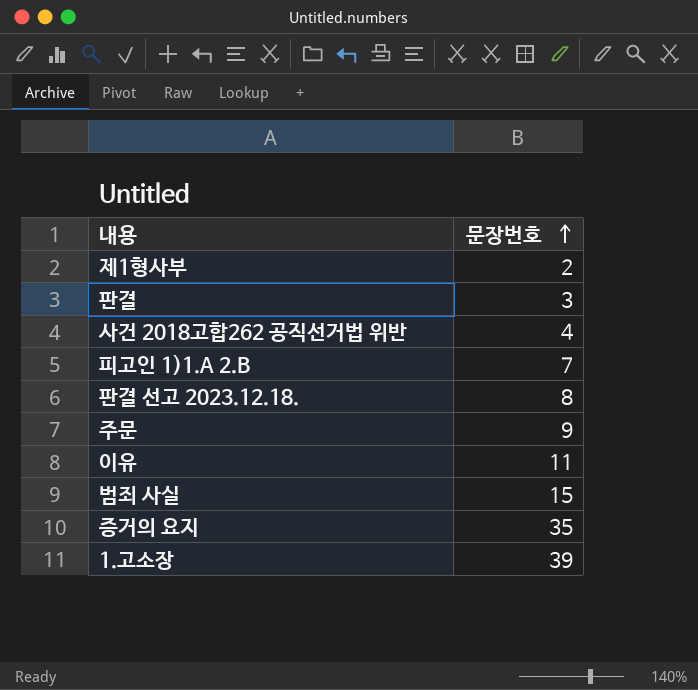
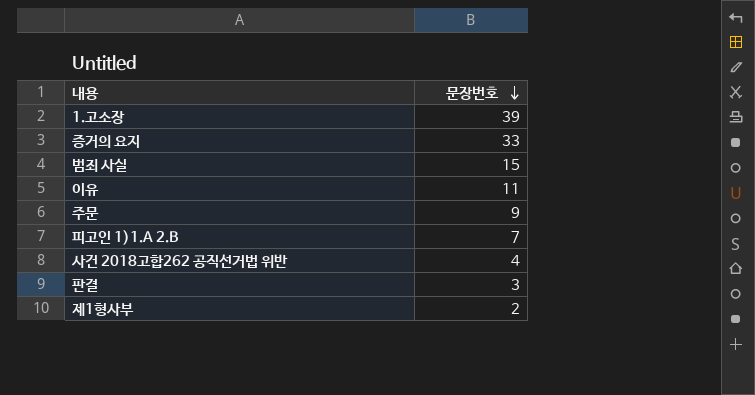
row order: 문장번호 ascending -> 문장번호 descending
row 판결 선고 2023.12.18.: 8 -> none
증거의 요지 | 문장번호: 35 -> 33

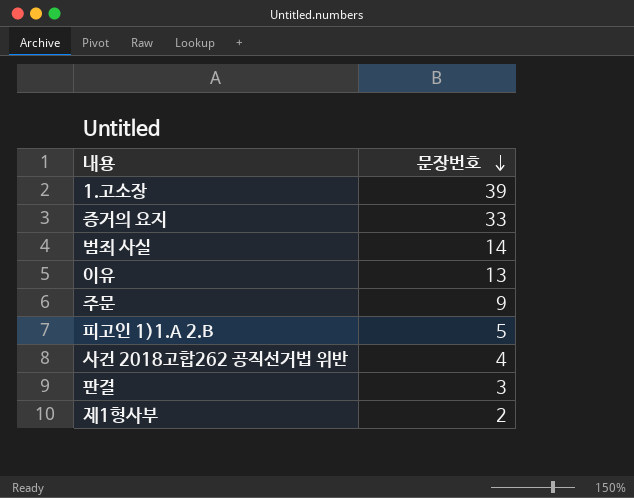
범죄 사실 | 문장번호: 15 -> 14
이유 | 문장번호: 11 -> 13
피고인 1)1.A 2.B | 문장번호: 7 -> 5

